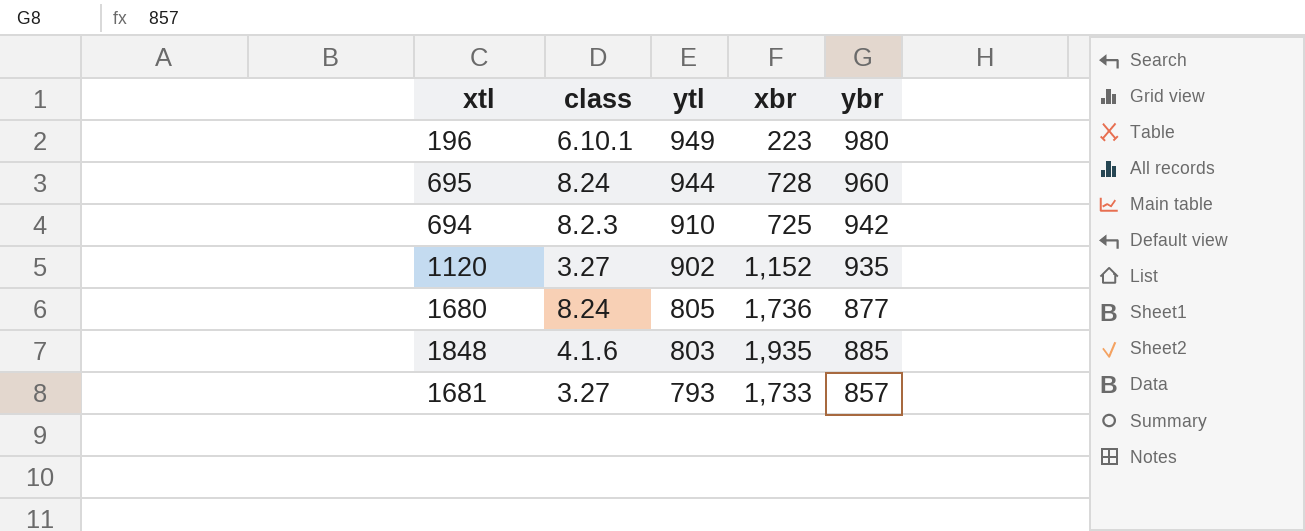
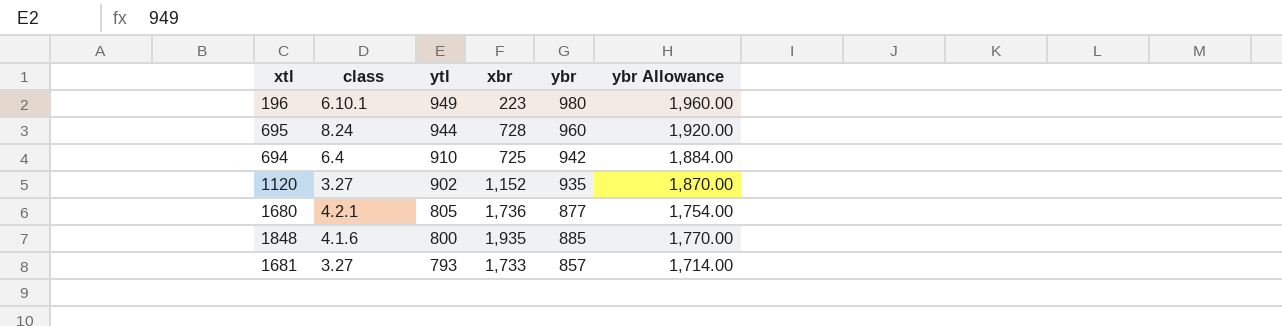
column ybr Allowance | formula: none -> [ybr] * 2
694 | class: 8.2.3 -> 6.4
1680 | class: 8.24 -> 4.2.1
1848 | ytl: 803 -> 800

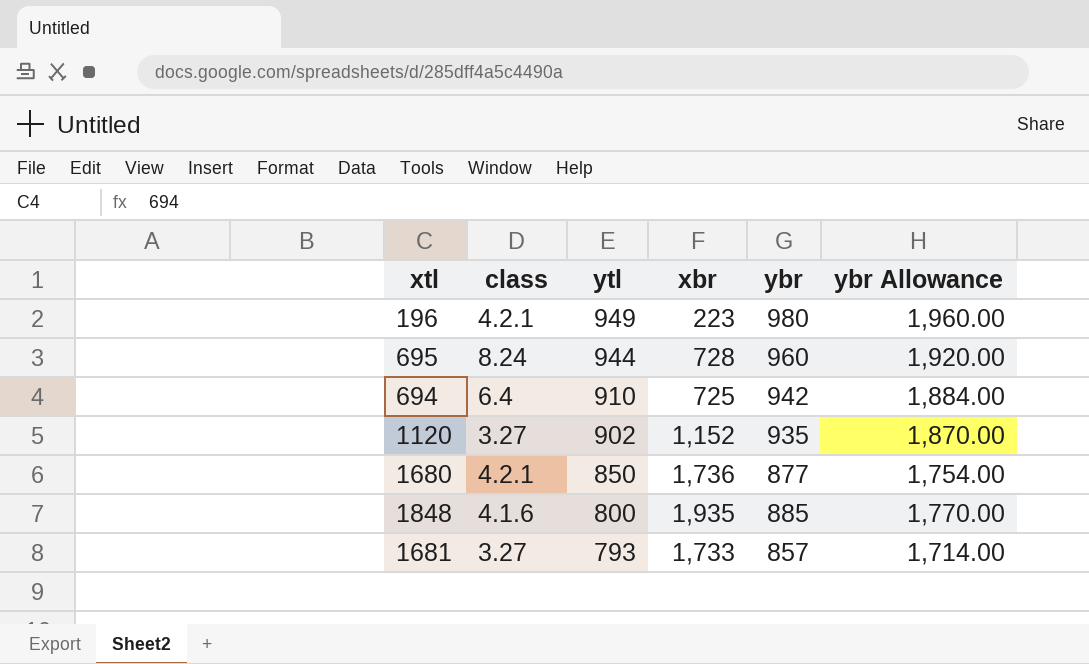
196 | class: 6.10.1 -> 4.2.1
1680 | ytl: 805 -> 850

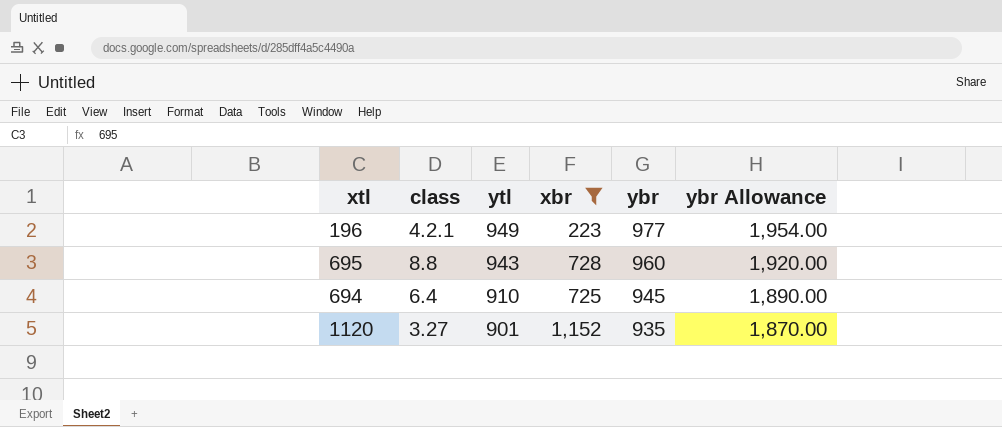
filter: none -> xbr <= 1,152
196 | ybr: 980 -> 977
196 | ybr Allowance: 1,960.00 -> 1,954.00
695 | class: 8.24 -> 8.8
695 | ytl: 944 -> 943
694 | ybr: 942 -> 945
694 | ybr Allowance: 1,884.00 -> 1,890.00
1120 | ytl: 902 -> 901

